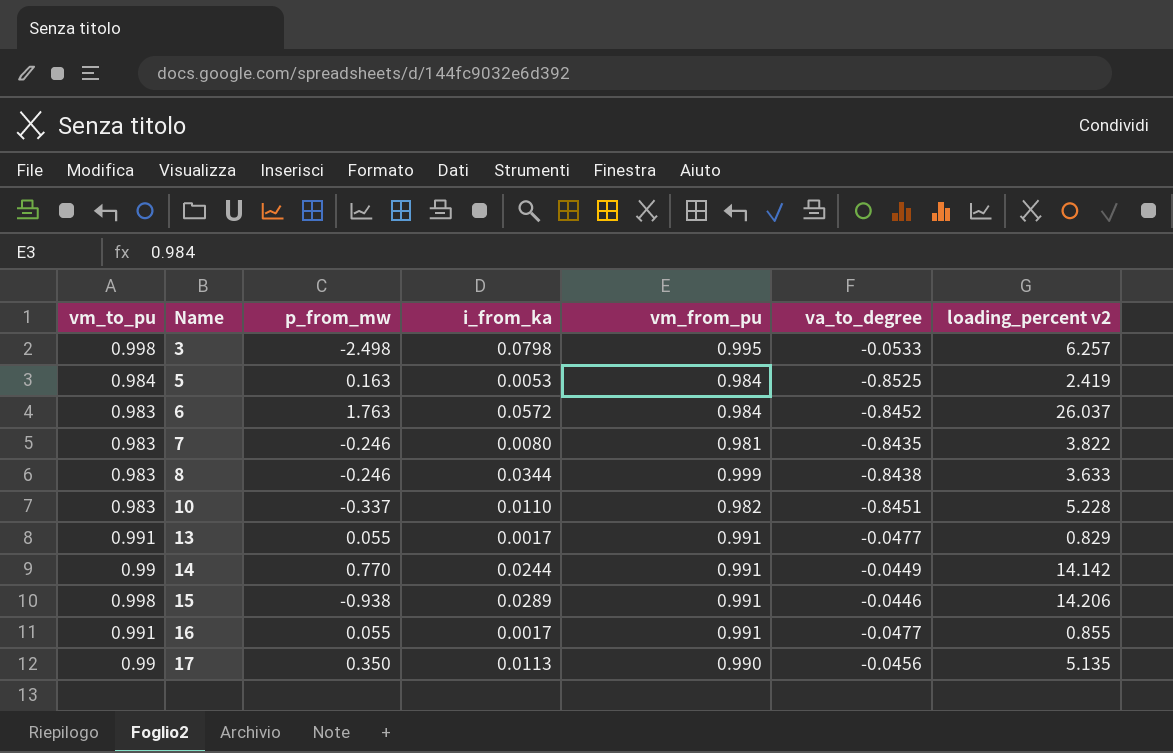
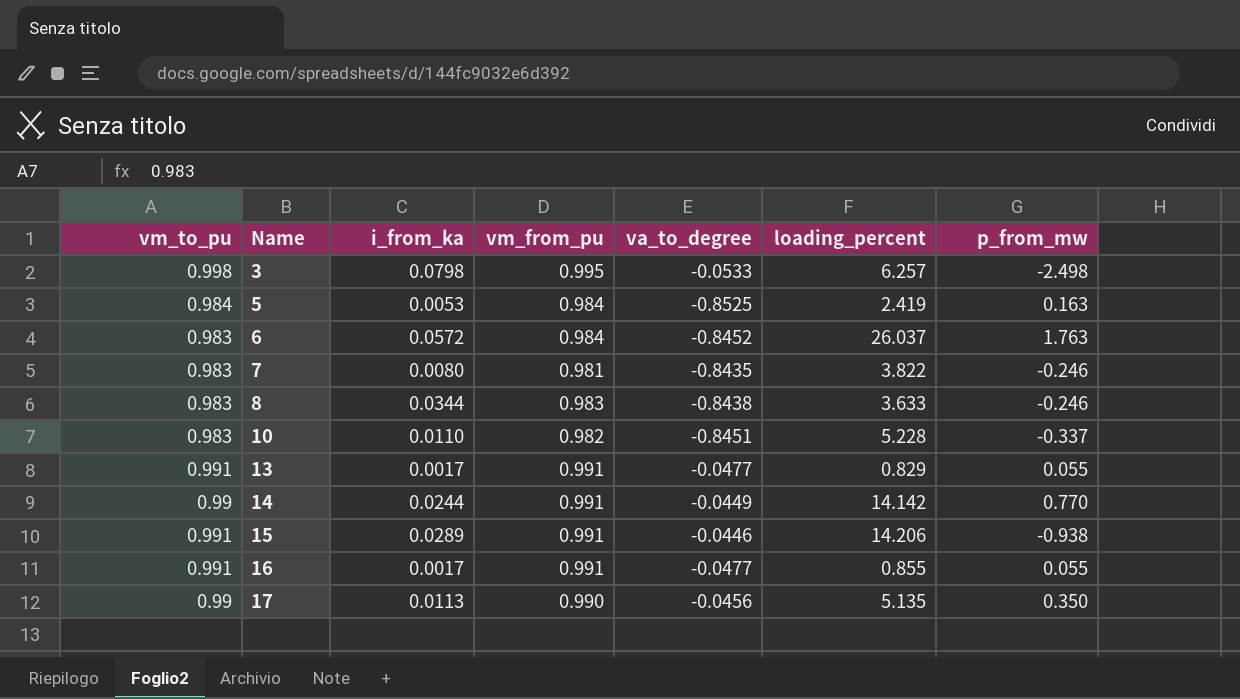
column name: loading_percent v2 -> loading_percent
column p_from_mw | position: 3 -> 7
8 | vm_from_pu: 0.999 -> 0.983
15 | vm_to_pu: 0.998 -> 0.991

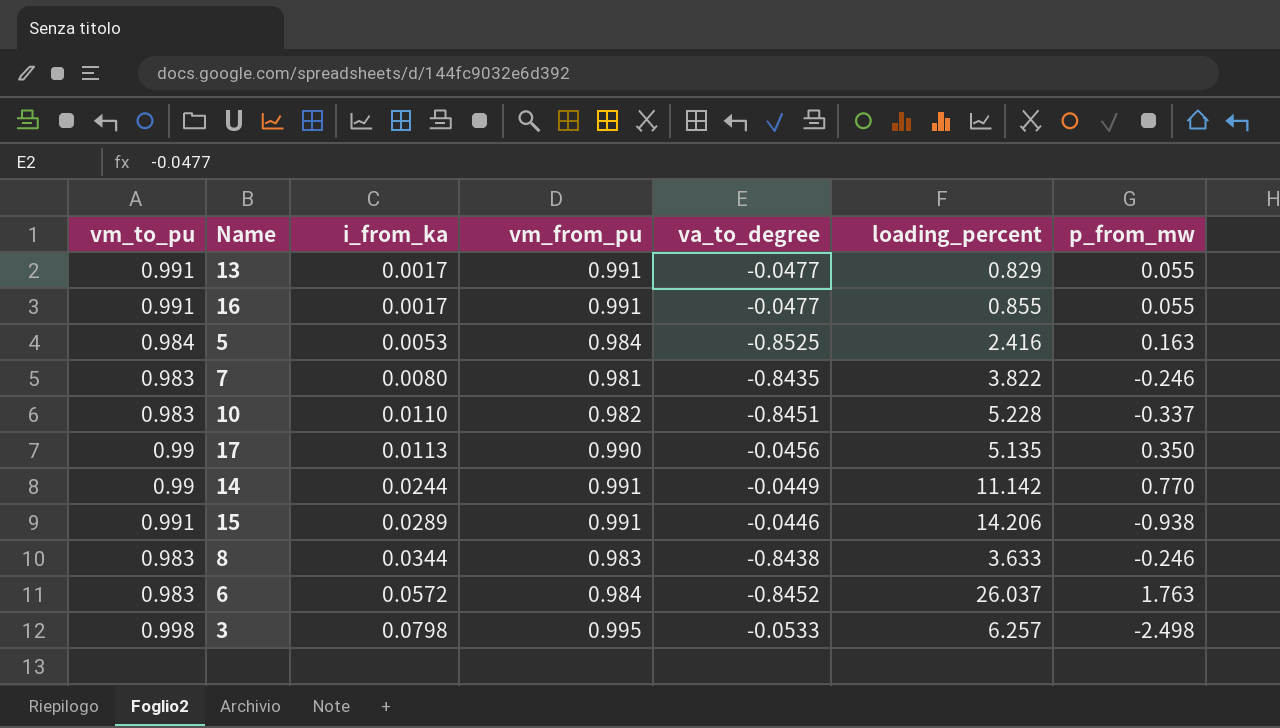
row order: Name ascending -> i_from_ka ascending
5 | loading_percent: 2.419 -> 2.416
14 | loading_percent: 14.142 -> 11.142

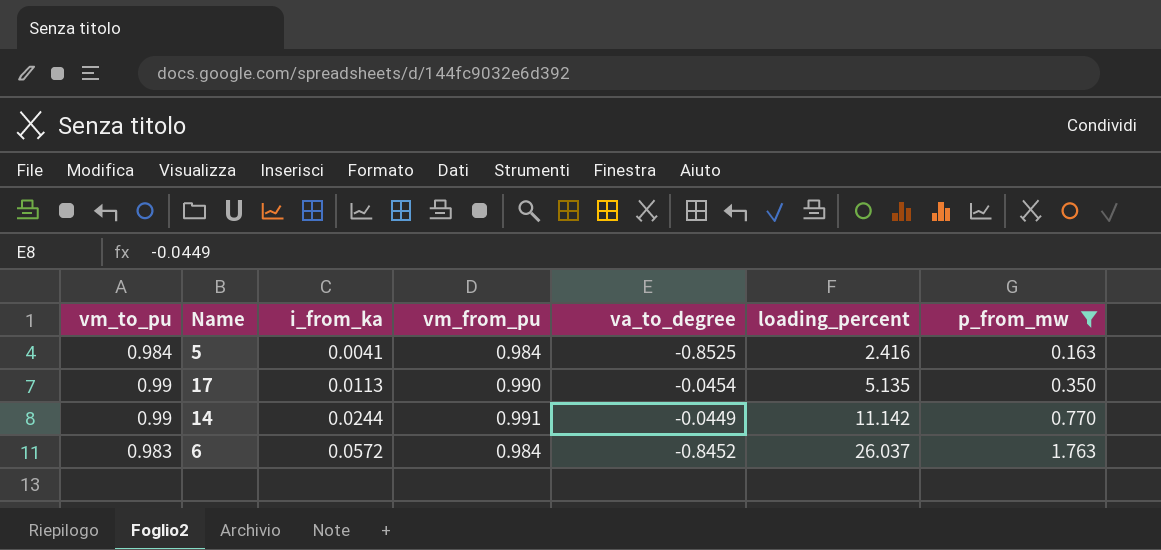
filter: none -> p_from_mw >= 0.163
5 | i_from_ka: 0.0053 -> 0.0041
17 | va_to_degree: -0.0456 -> -0.0454

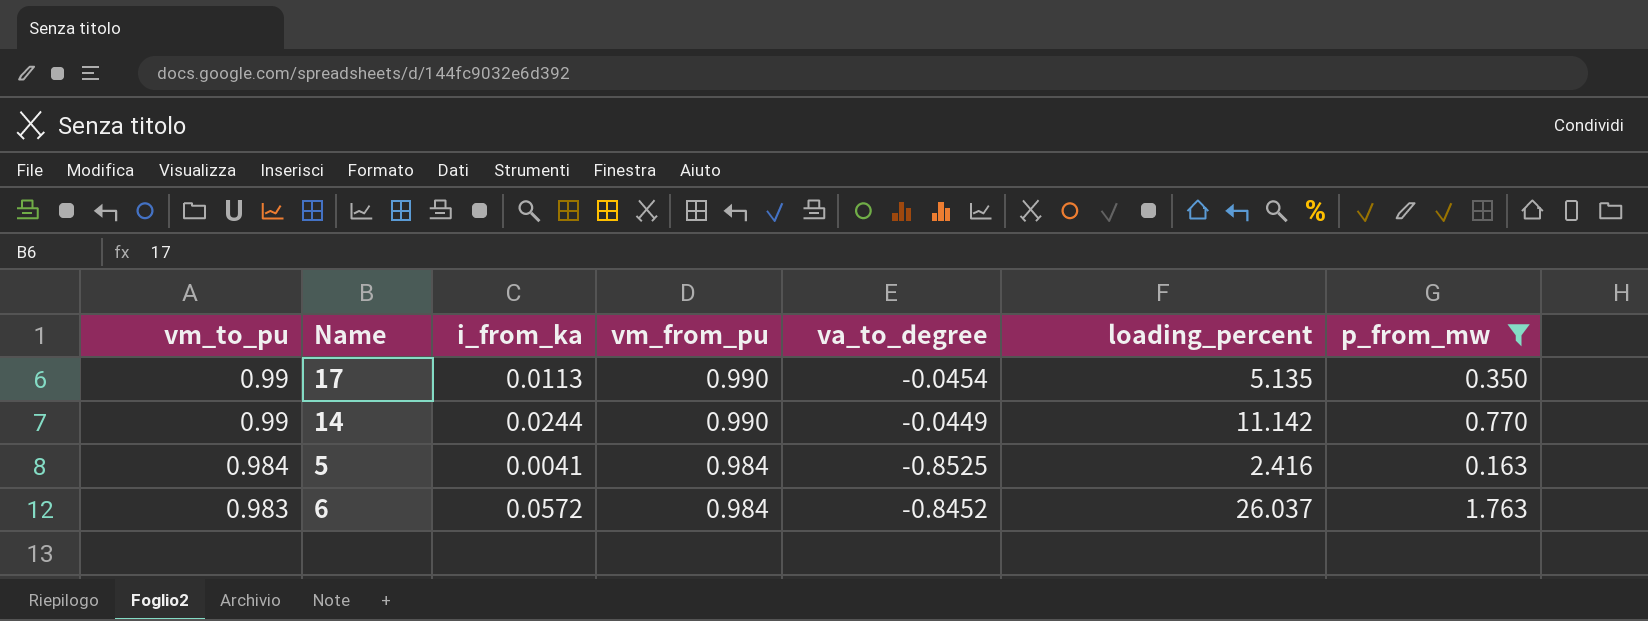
row order: i_from_ka ascending -> vm_to_pu descending
14 | vm_from_pu: 0.991 -> 0.990

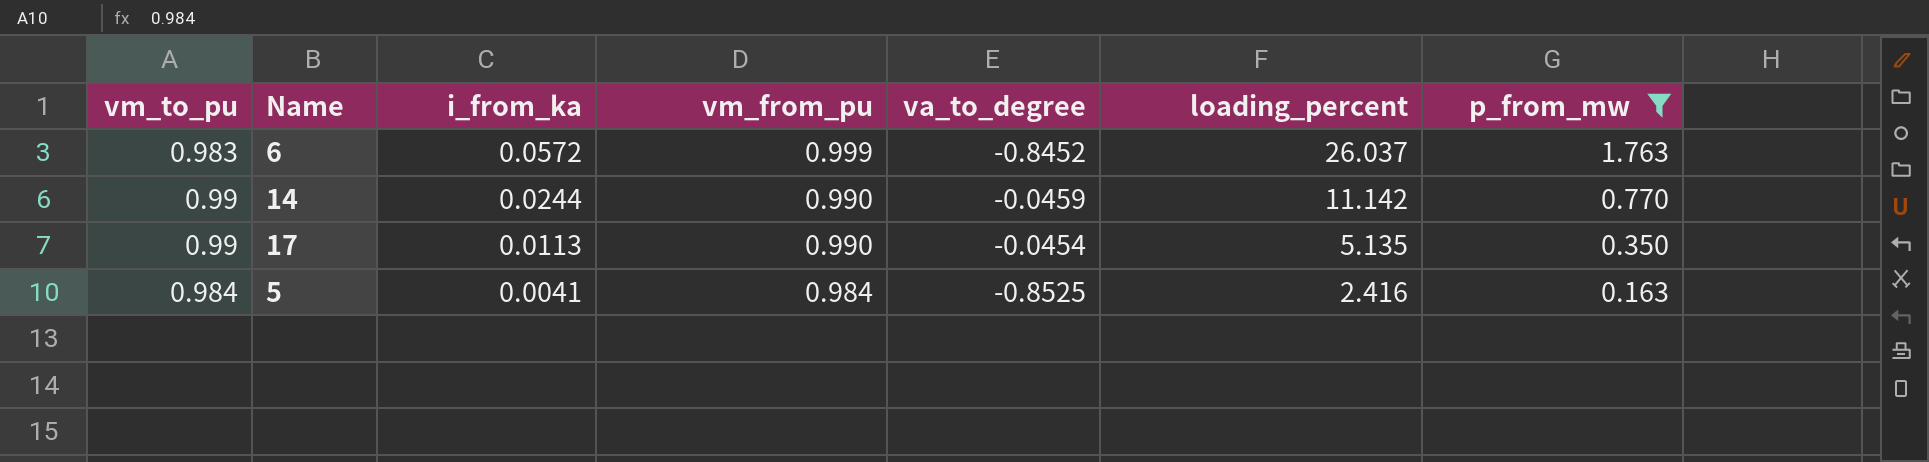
row order: vm_to_pu descending -> i_from_ka descending
6 | vm_from_pu: 0.984 -> 0.999
14 | va_to_degree: -0.0449 -> -0.0459

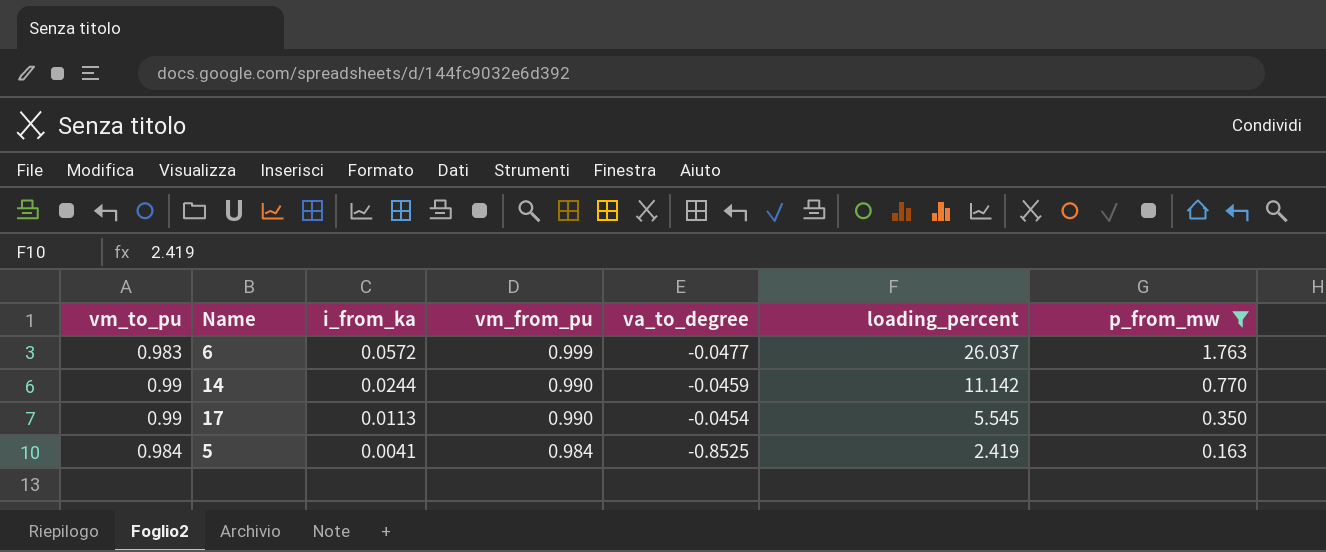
6 | va_to_degree: -0.8452 -> -0.0477
17 | loading_percent: 5.135 -> 5.545
5 | loading_percent: 2.416 -> 2.419

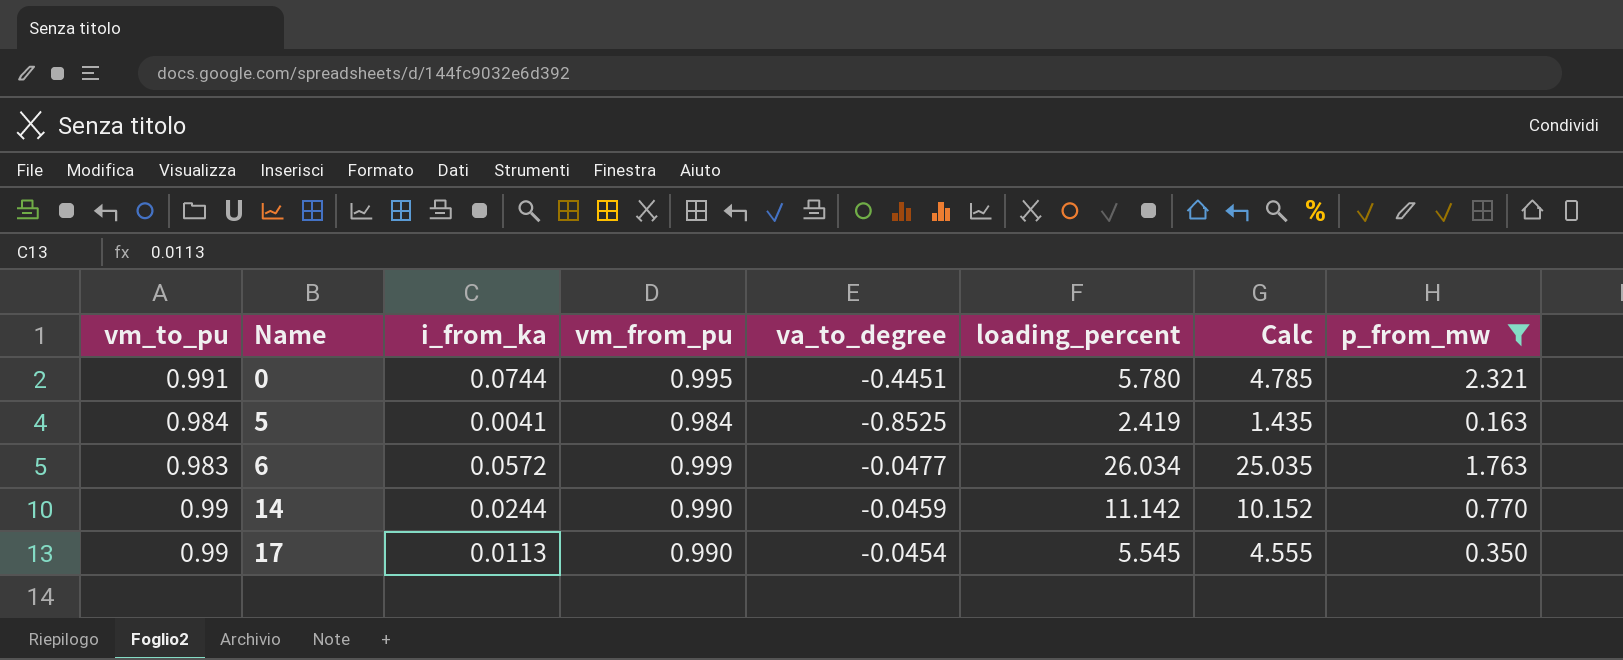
row order: i_from_ka descending -> Name ascending
column Calc | formula: none -> [loading_percent] - [vm_from_pu]
row 0: none -> 0.991 | 0.0744 | 0.995 | -0.4451 | 5.780 | 4.785 | 2.321
6 | loading_percent: 26.037 -> 26.034

